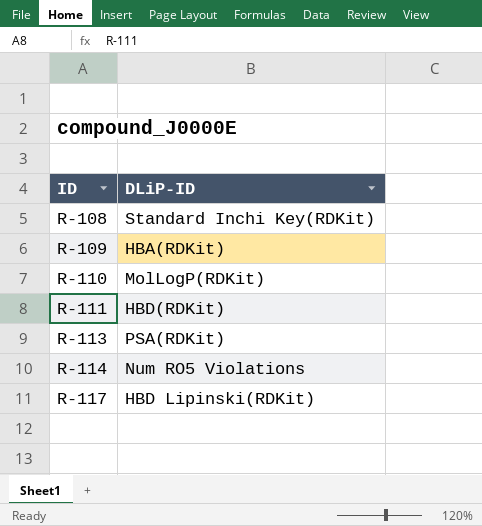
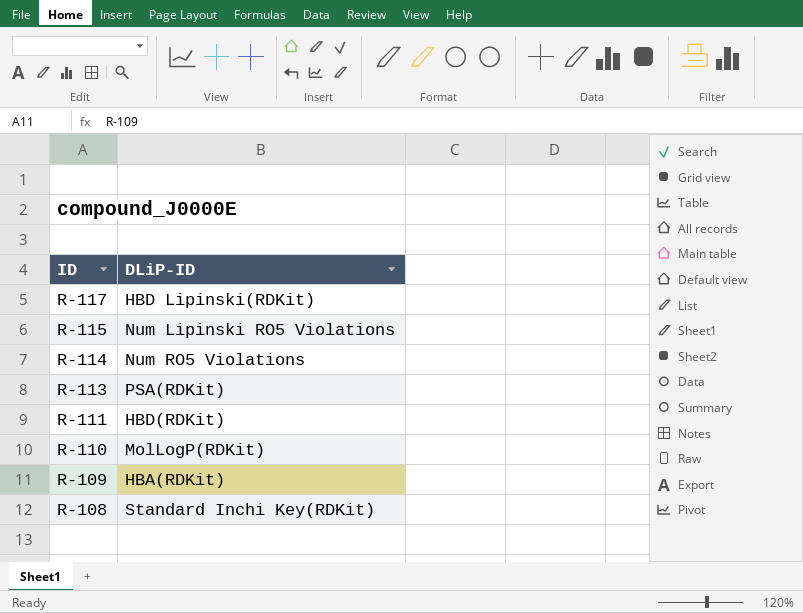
row order: ID ascending -> ID descending
row R-115: none -> Num Lipinski RO5 Violations

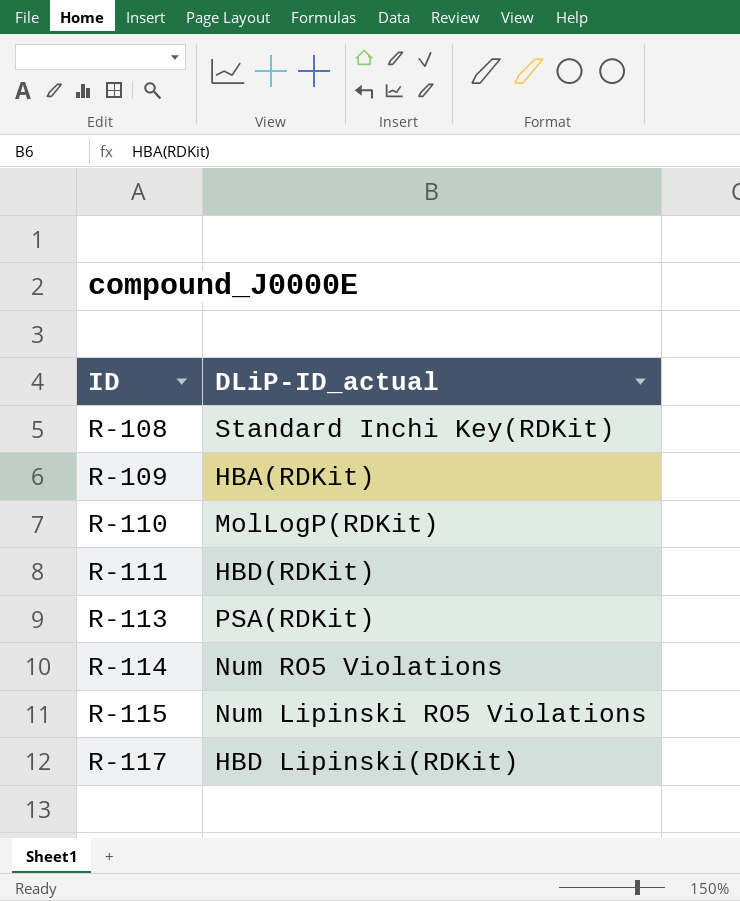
row order: ID descending -> ID ascending
column name: DLiP-ID -> DLiP-ID_actual

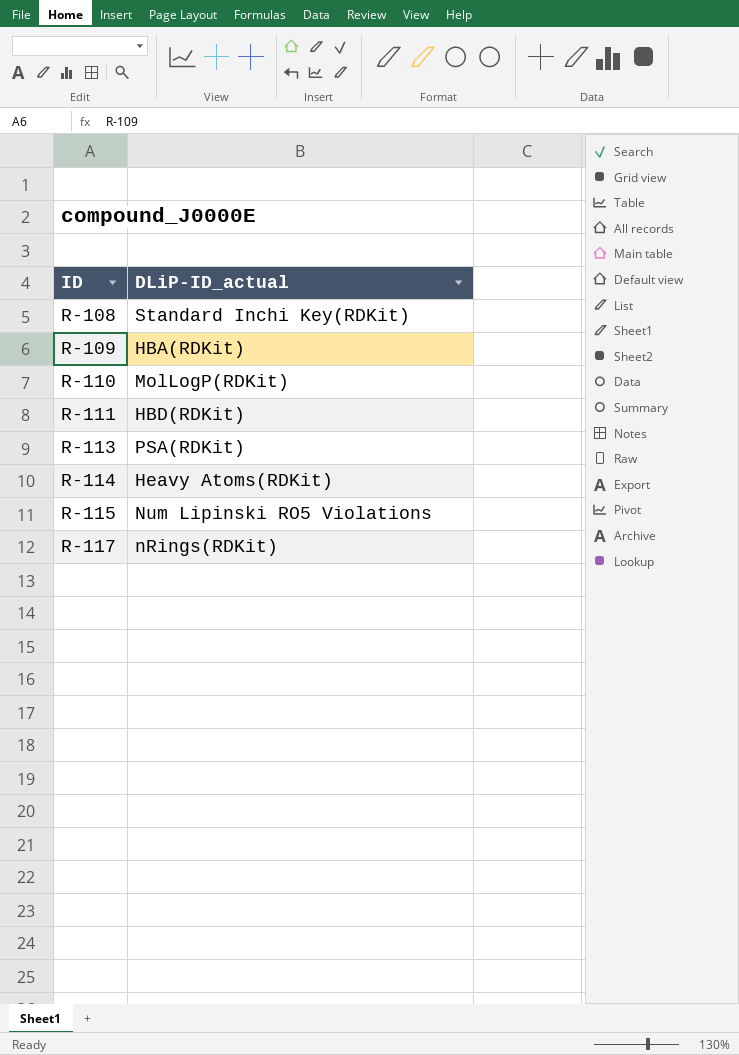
R-114 | DLiP-ID_actual: Num RO5 Violations -> Heavy Atoms(RDKit)
R-117 | DLiP-ID_actual: HBD Lipinski(RDKit) -> nRings(RDKit)

